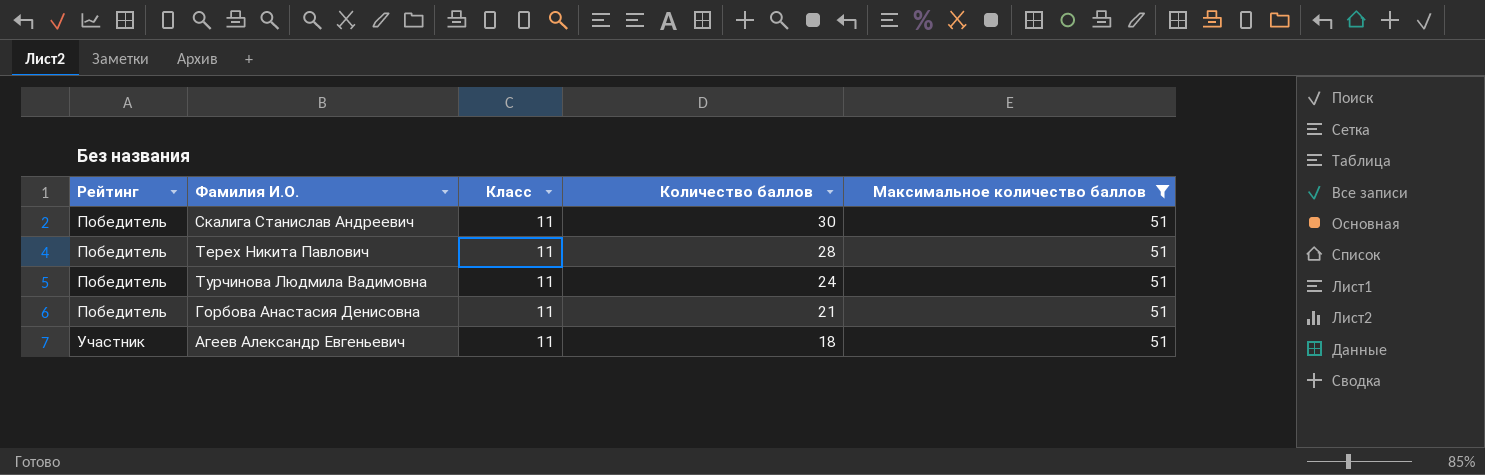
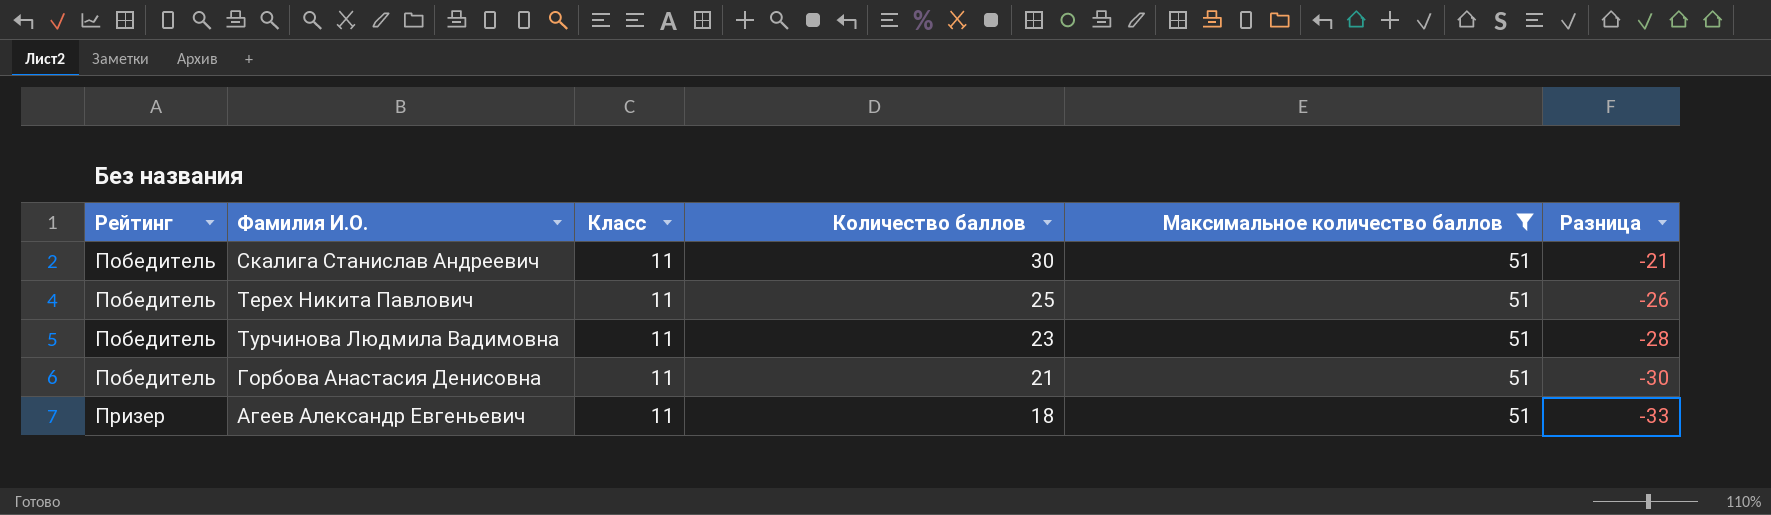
column Разница | formula: none -> [Количество баллов] - [Максимальное количество баллов]
Терех Никита Павлович | Количество баллов: 28 -> 25
Турчинова Людмила Вадимовна | Количество баллов: 24 -> 23
Агеев Александр Евгеньевич | Рейтинг: Участник -> Призер

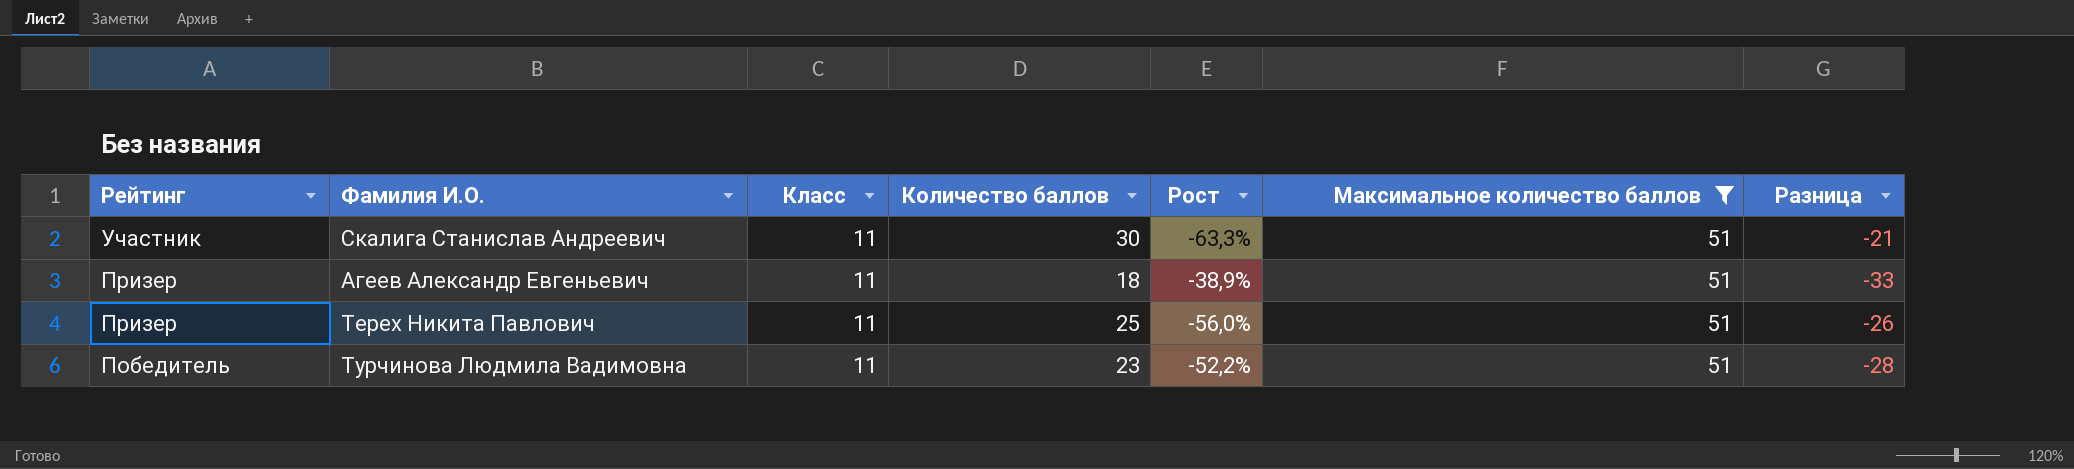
row order: Рейтинг ascending -> Рейтинг descending
column Рост | formula: none -> ([Класс] - [Количество баллов]) / [Количество баллов]
row Горбова Анастасия Денисовна: Победитель | 11 | 21 | 51 | -30 -> none
Скалига Станислав Андреевич | Рейтинг: Победитель -> Участник
Терех Никита Павлович | Рейтинг: Победитель -> Призер

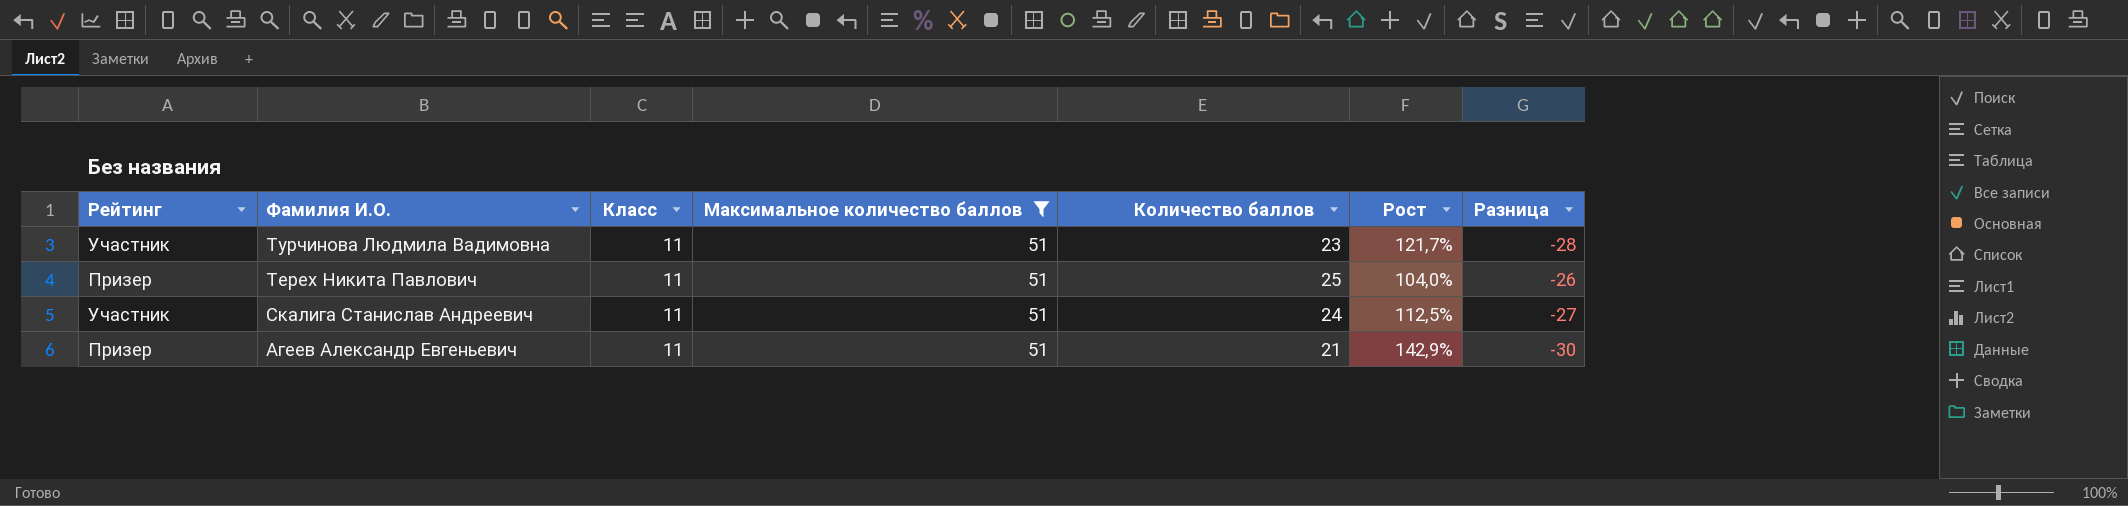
row order: Рейтинг descending -> Фамилия И.О. descending
column Максимальное количество баллов | position: 6 -> 4
column Рост | formula: ([Класс] - [Количество баллов]) / [Количество баллов] -> ([Максимальное количество баллов] - [Количество баллов]) / [Количество баллов]
Турчинова Людмила Вадимовна | Рейтинг: Победитель -> Участник
Скалига Станислав Андреевич | Количество баллов: 30 -> 24
Скалига Станислав Андреевич | Разница: -21 -> -27
Агеев Александр Евгеньевич | Количество баллов: 18 -> 21
Агеев Александр Евгеньевич | Разница: -33 -> -30

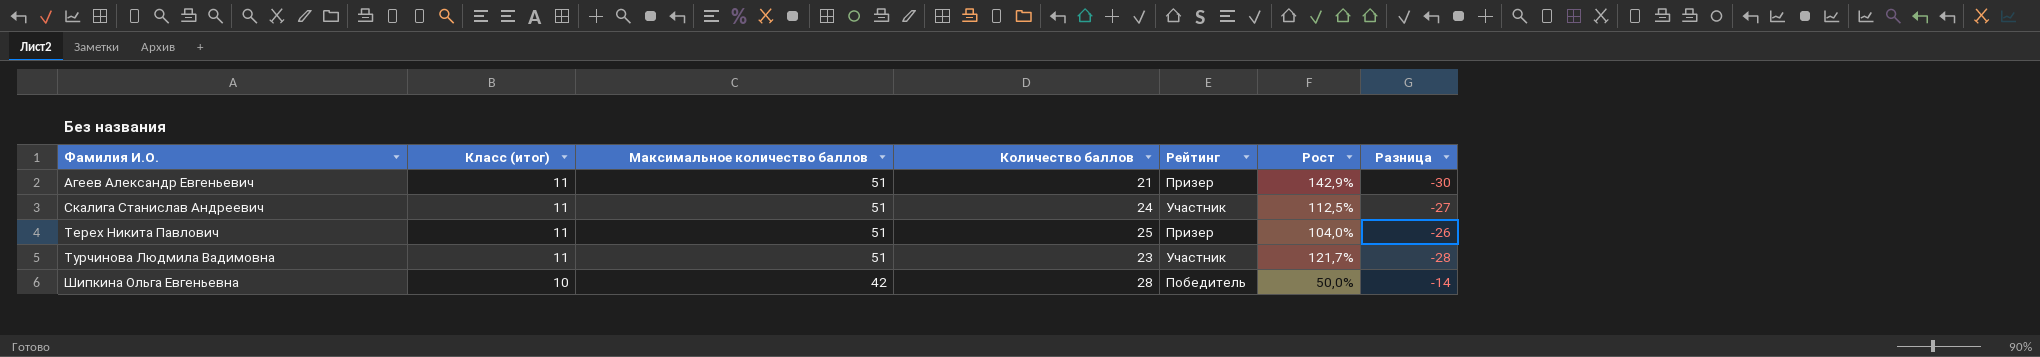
filter: Максимальное количество баллов = 51 -> none
row order: Фамилия И.О. descending -> Фамилия И.О. ascending
column name: Класс -> Класс (итог)
column Рейтинг | position: 1 -> 5

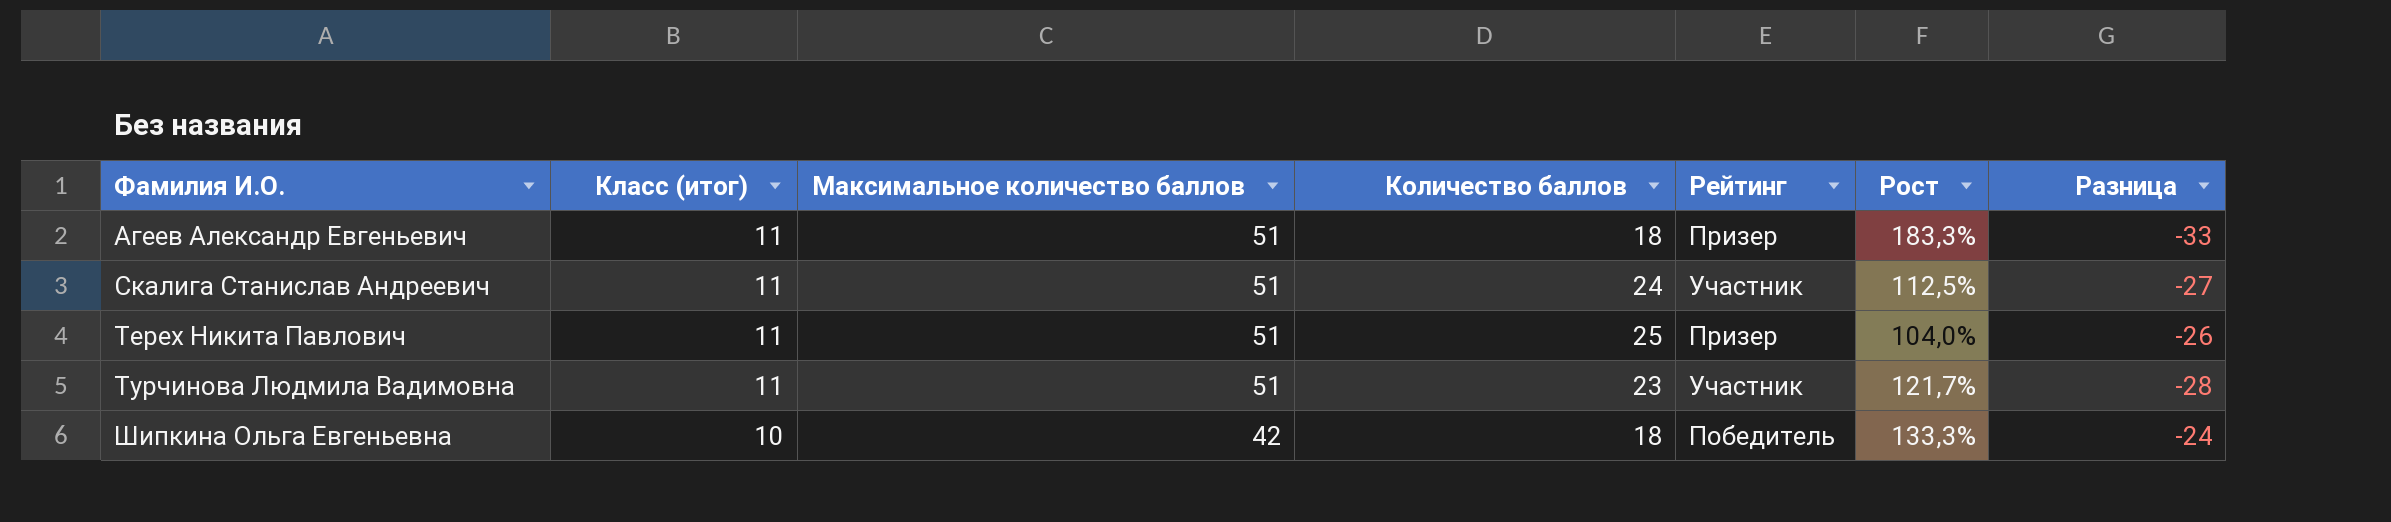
Агеев Александр Евгеньевич | Количество баллов: 21 -> 18
Агеев Александр Евгеньевич | Рост: 142,9% -> 183,3%
Агеев Александр Евгеньевич | Разница: -30 -> -33
Шипкина Ольга Евгеньевна | Количество баллов: 28 -> 18
Шипкина Ольга Евгеньевна | Рост: 50,0% -> 133,3%
Шипкина Ольга Евгеньевна | Разница: -14 -> -24

